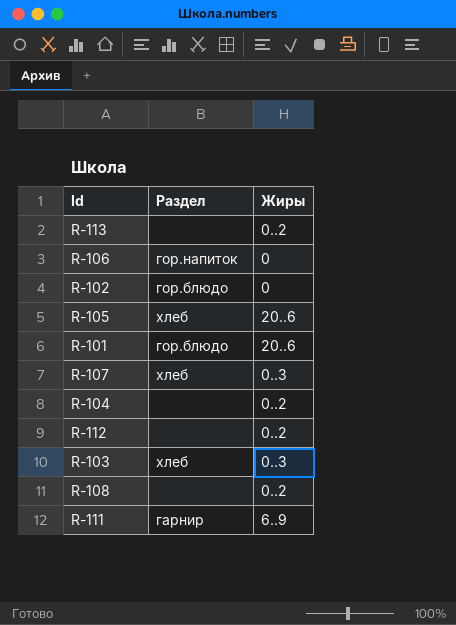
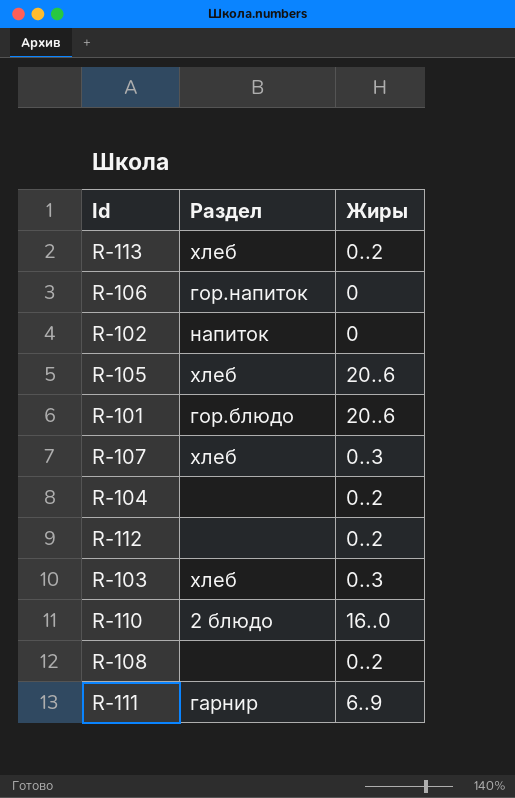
R-113 | Раздел: none -> хлеб
R-102 | Раздел: гор.блюдо -> напиток
row R-110: none -> 2 блюдо | 16..0

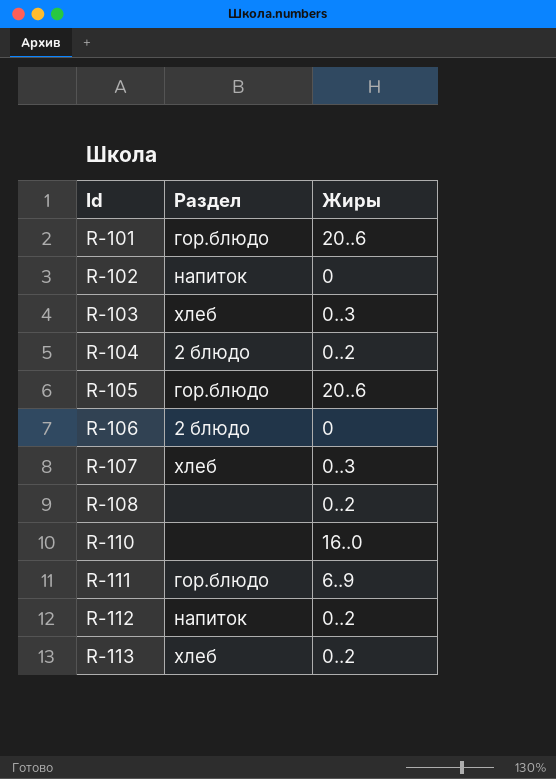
row order: none -> Id ascending
R-104 | Раздел: none -> 2 блюдо
R-105 | Раздел: хлеб -> гор.блюдо
R-106 | Раздел: гор.напиток -> 2 блюдо
R-110 | Раздел: 2 блюдо -> none
R-111 | Раздел: гарнир -> гор.блюдо
R-112 | Раздел: none -> напиток

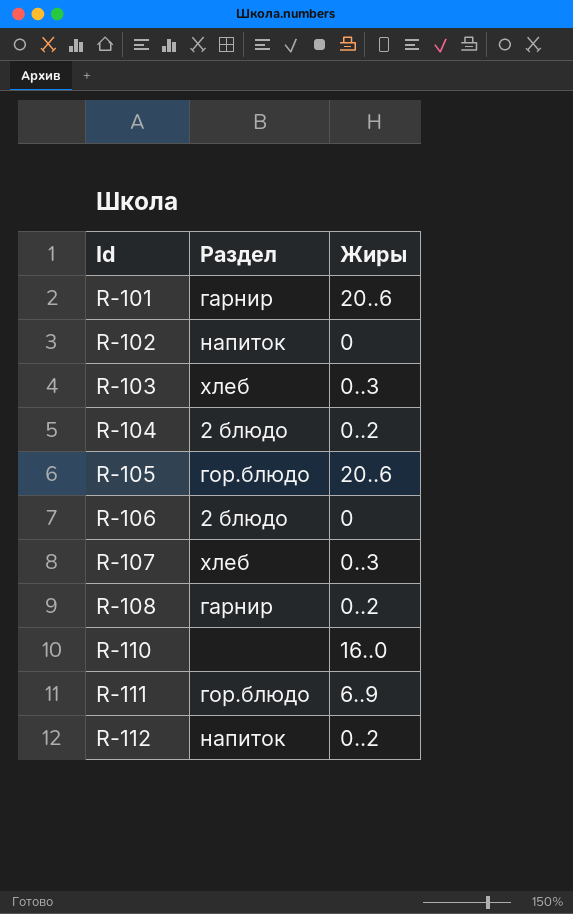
row R-113: хлеб | 0..2 -> none
R-101 | Раздел: гор.блюдо -> гарнир
R-108 | Раздел: none -> гарнир

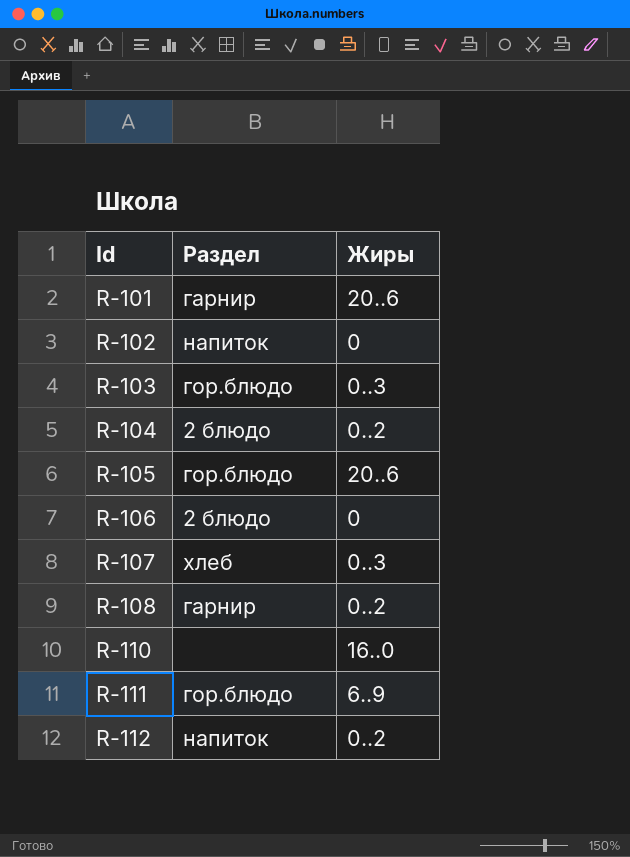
R-103 | Раздел: хлеб -> гор.блюдо

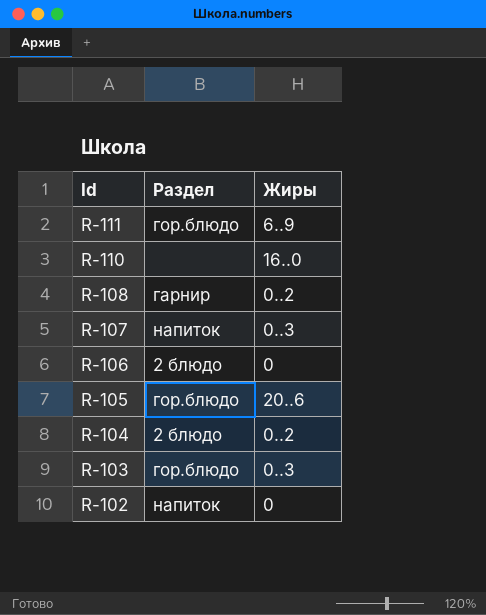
row order: Id ascending -> Id descending
row R-101: гарнир | 20..6 -> none
row R-112: напиток | 0..2 -> none
R-107 | Раздел: хлеб -> напиток

